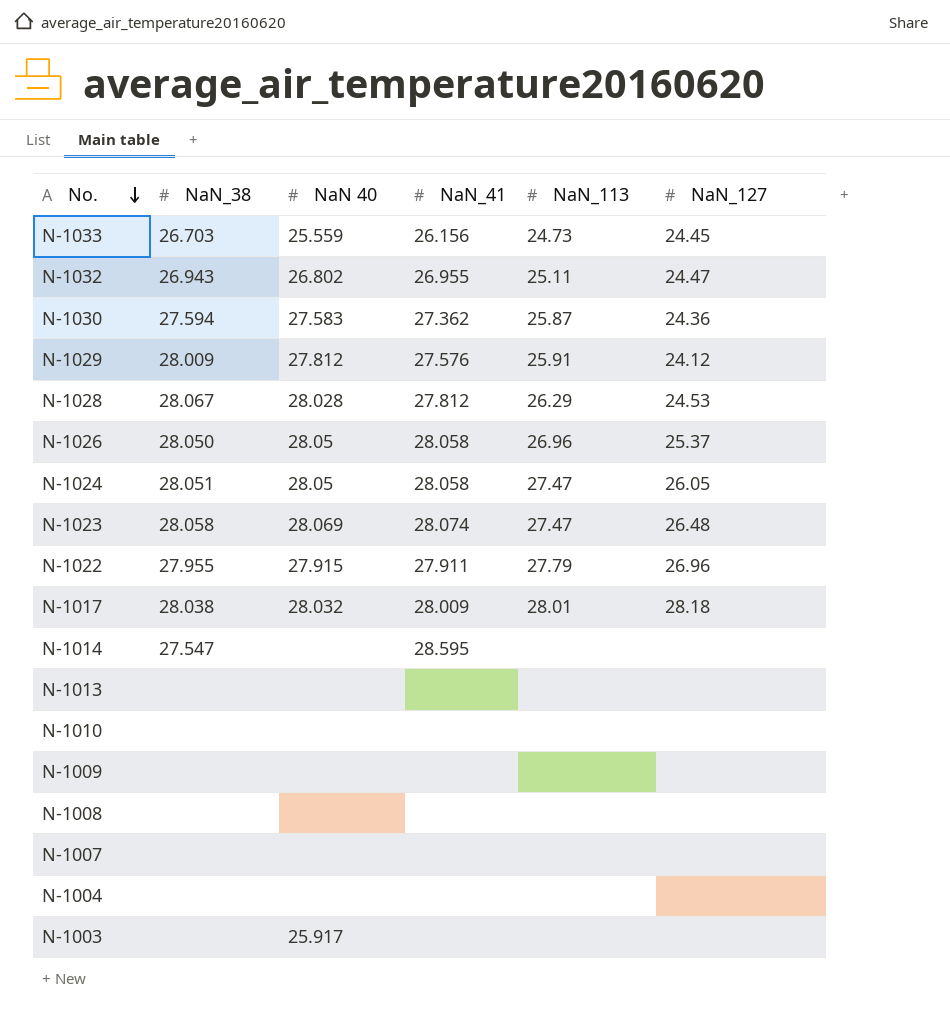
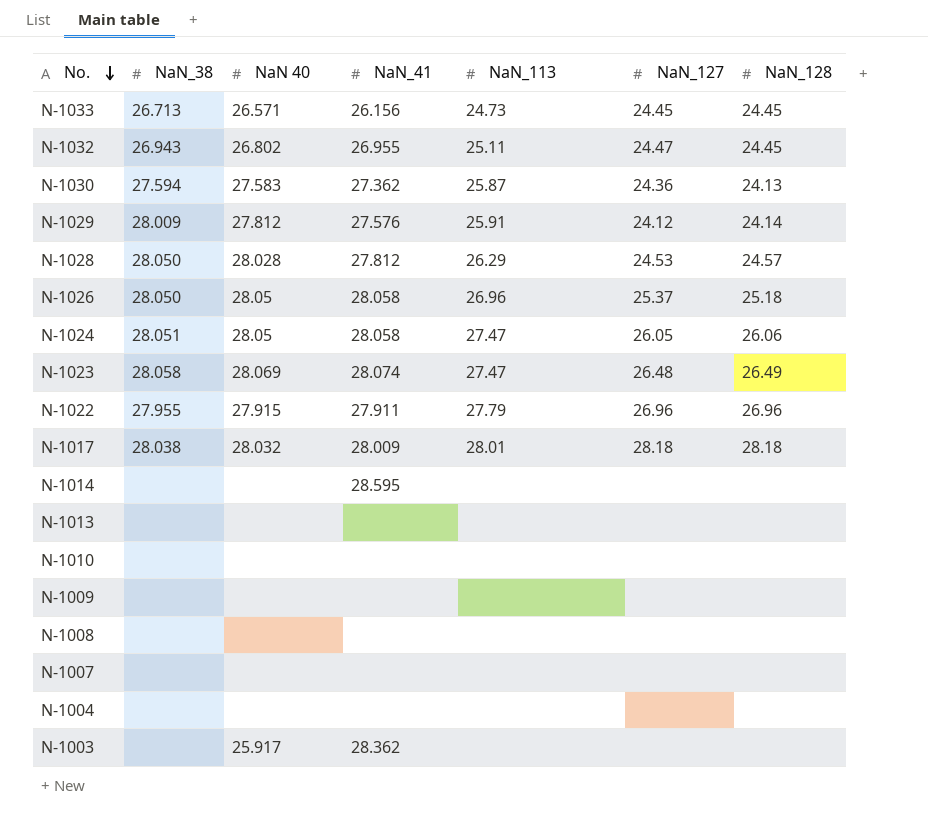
column NaN_128 | position: none -> 7
N-1033 | NaN_38: 26.703 -> 26.713
N-1033 | NaN 40: 25.559 -> 26.571
N-1028 | NaN_38: 28.067 -> 28.050
N-1014 | NaN_38: 27.547 -> none
N-1003 | NaN_41: none -> 28.362

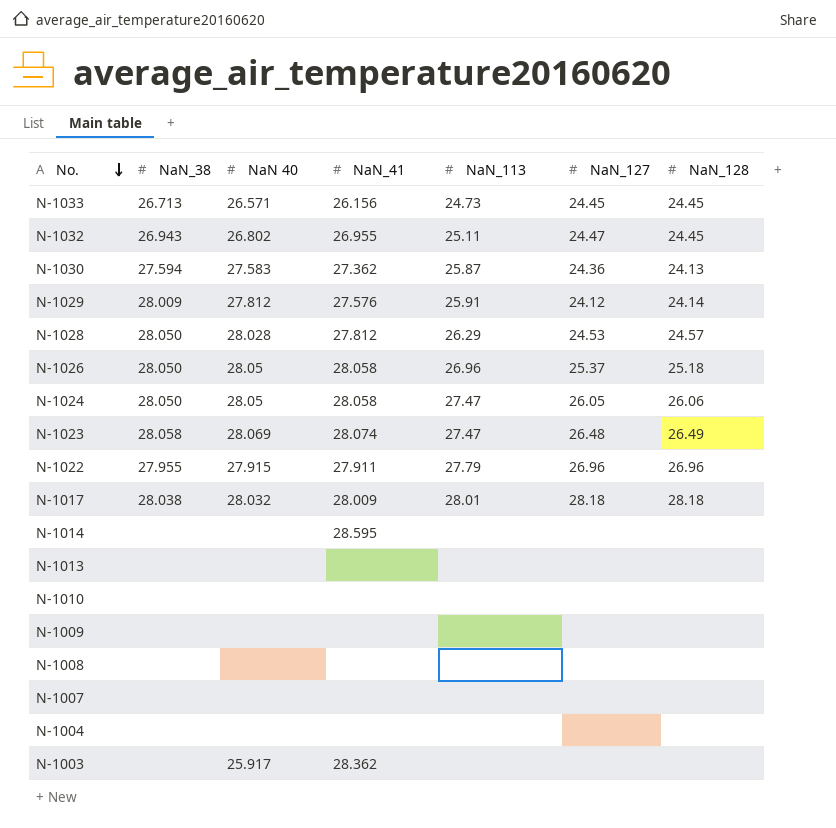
N-1024 | NaN_38: 28.051 -> 28.050

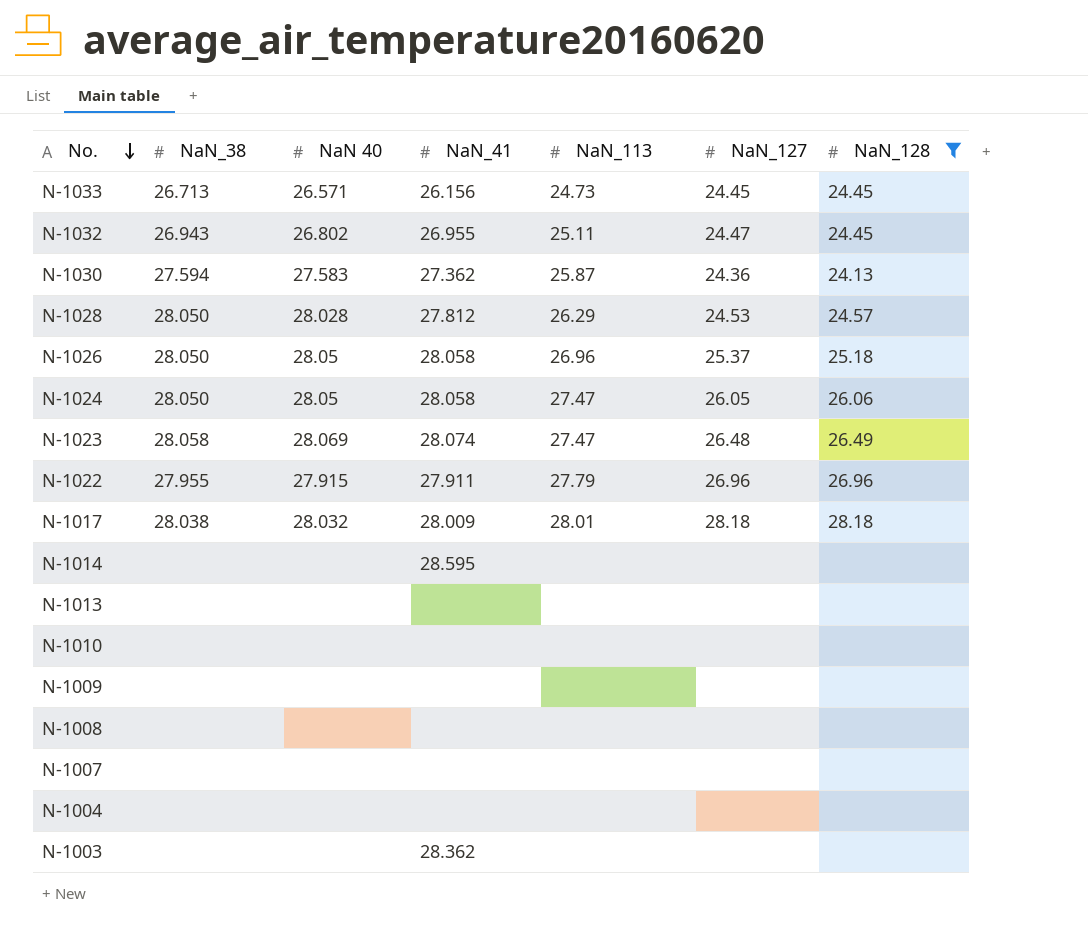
filter: none -> NaN_128 != 24.14
N-1003 | NaN 40: 25.917 -> none

